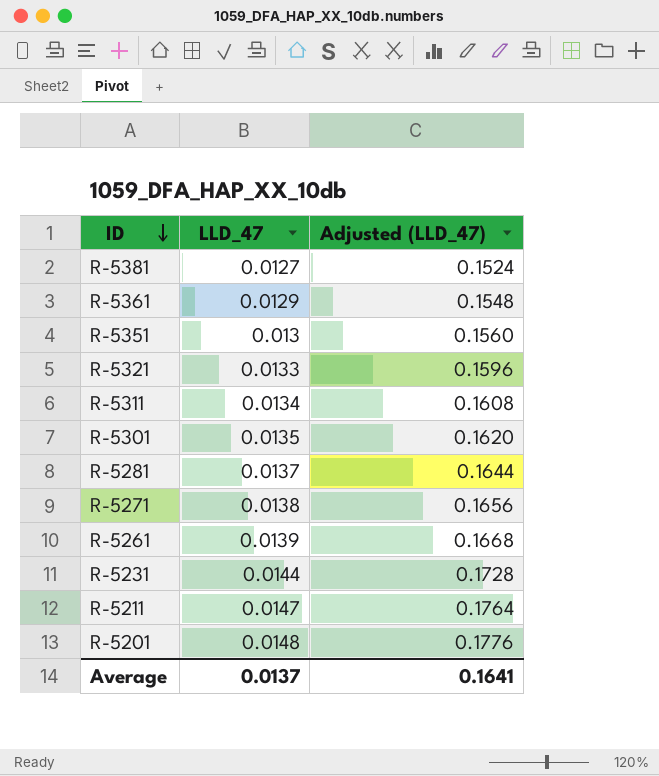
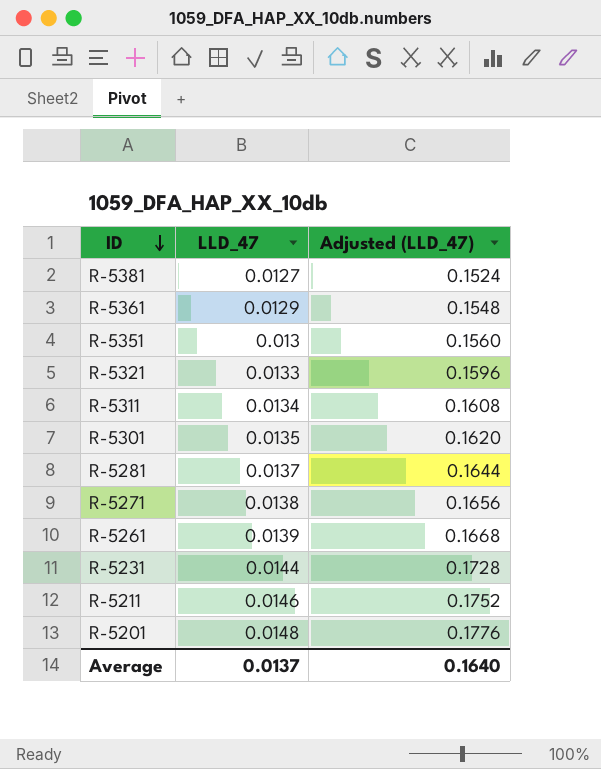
R-5211 | LLD_47: 0.0147 -> 0.0146
R-5211 | Adjusted (LLD_47): 0.1764 -> 0.1752
Average | Adjusted (LLD_47): 0.1641 -> 0.1640

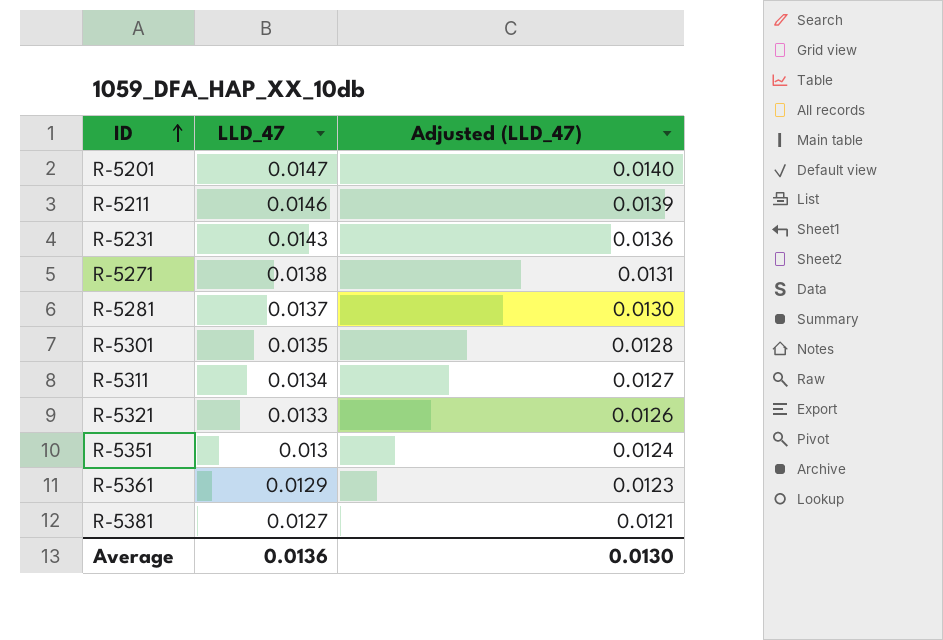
row order: ID descending -> ID ascending
column Adjusted (LLD_47) | formula: [LLD_47] * 12 -> [LLD_47] * 0.95
row R-5261: 0.0139 | 0.1668 -> none
R-5201 | LLD_47: 0.0148 -> 0.0147
R-5231 | LLD_47: 0.0144 -> 0.0143
Average | LLD_47: 0.0137 -> 0.0136
Average | Adjusted (LLD_47): 0.1640 -> 0.0130

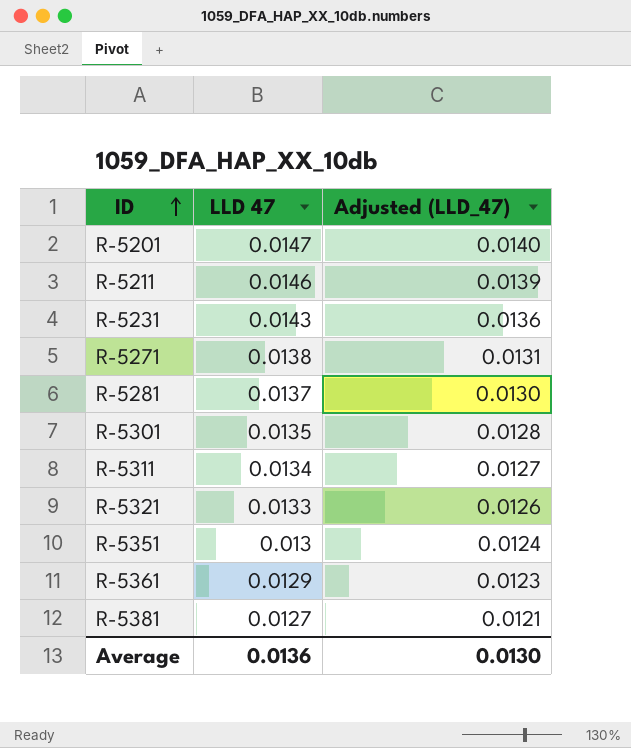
column name: LLD_47 -> LLD 47

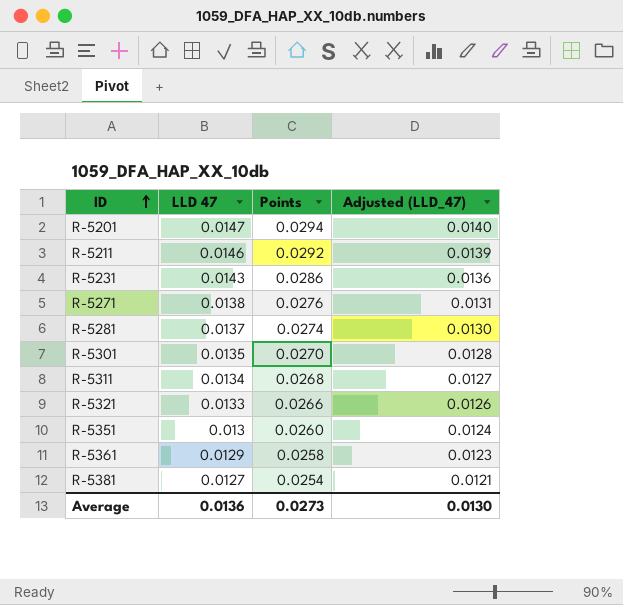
column Points | formula: none -> [LLD 47] * 2

